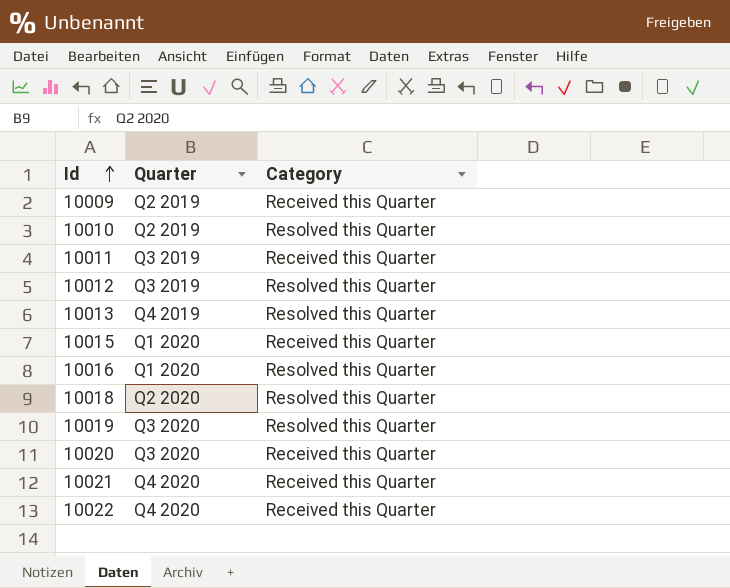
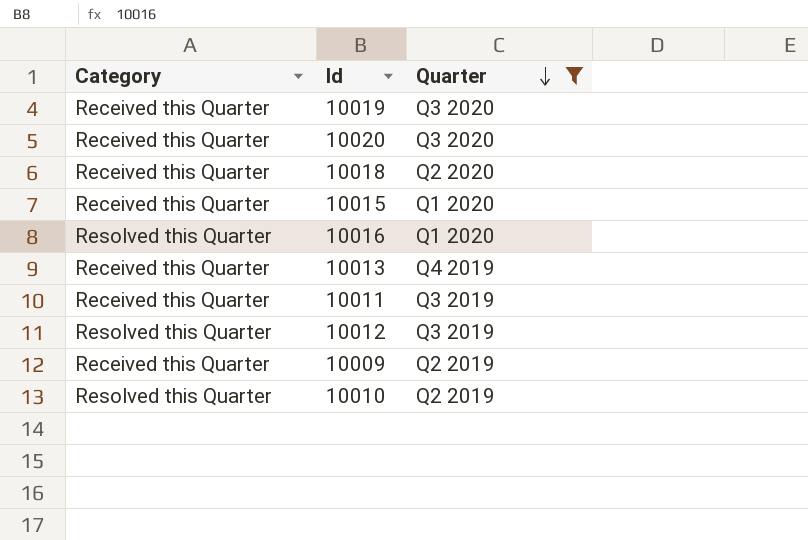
filter: none -> Quarter != Q4 2020
row order: Id ascending -> Quarter descending
column Category | position: 3 -> 1
10019 | Category: Resolved this Quarter -> Received this Quarter
10018 | Category: Resolved this Quarter -> Received this Quarter
10013 | Category: Resolved this Quarter -> Received this Quarter

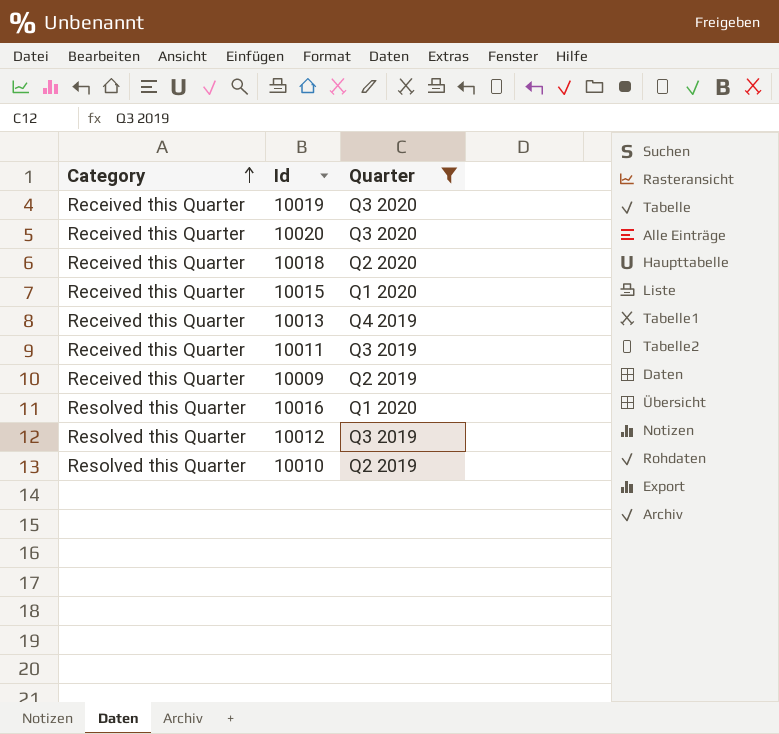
row order: Quarter descending -> Category ascending

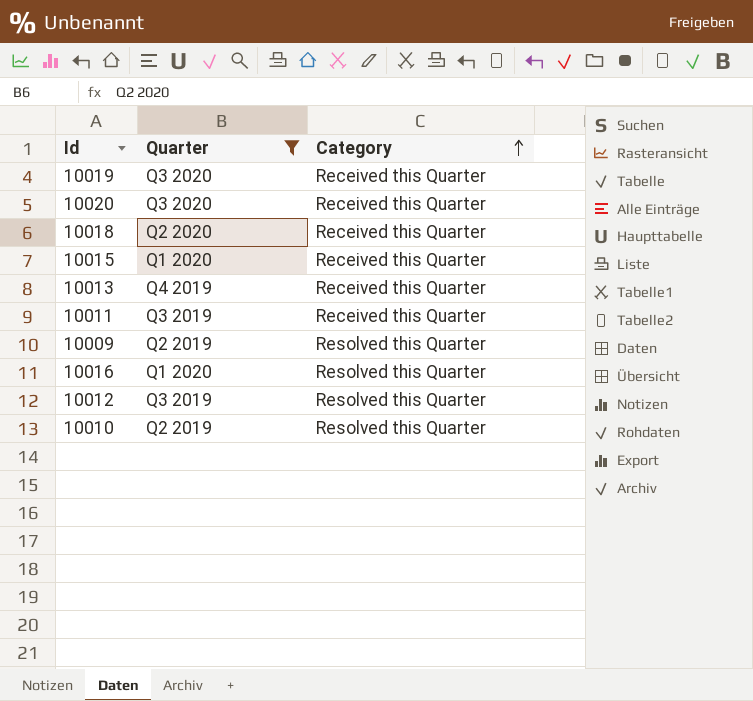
column Category | position: 1 -> 3
10009 | Category: Received this Quarter -> Resolved this Quarter

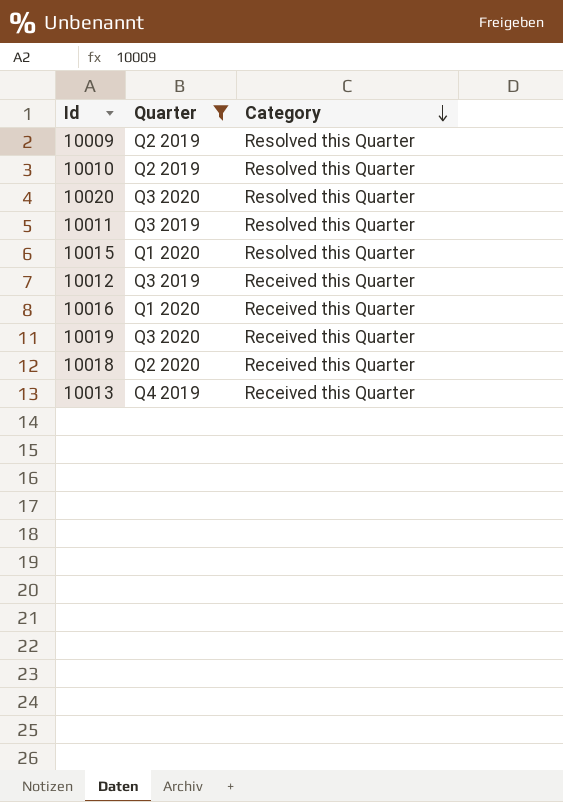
row order: Category ascending -> Category descending
10020 | Category: Received this Quarter -> Resolved this Quarter
10011 | Category: Received this Quarter -> Resolved this Quarter
10015 | Category: Received this Quarter -> Resolved this Quarter
10012 | Category: Resolved this Quarter -> Received this Quarter
10016 | Category: Resolved this Quarter -> Received this Quarter

